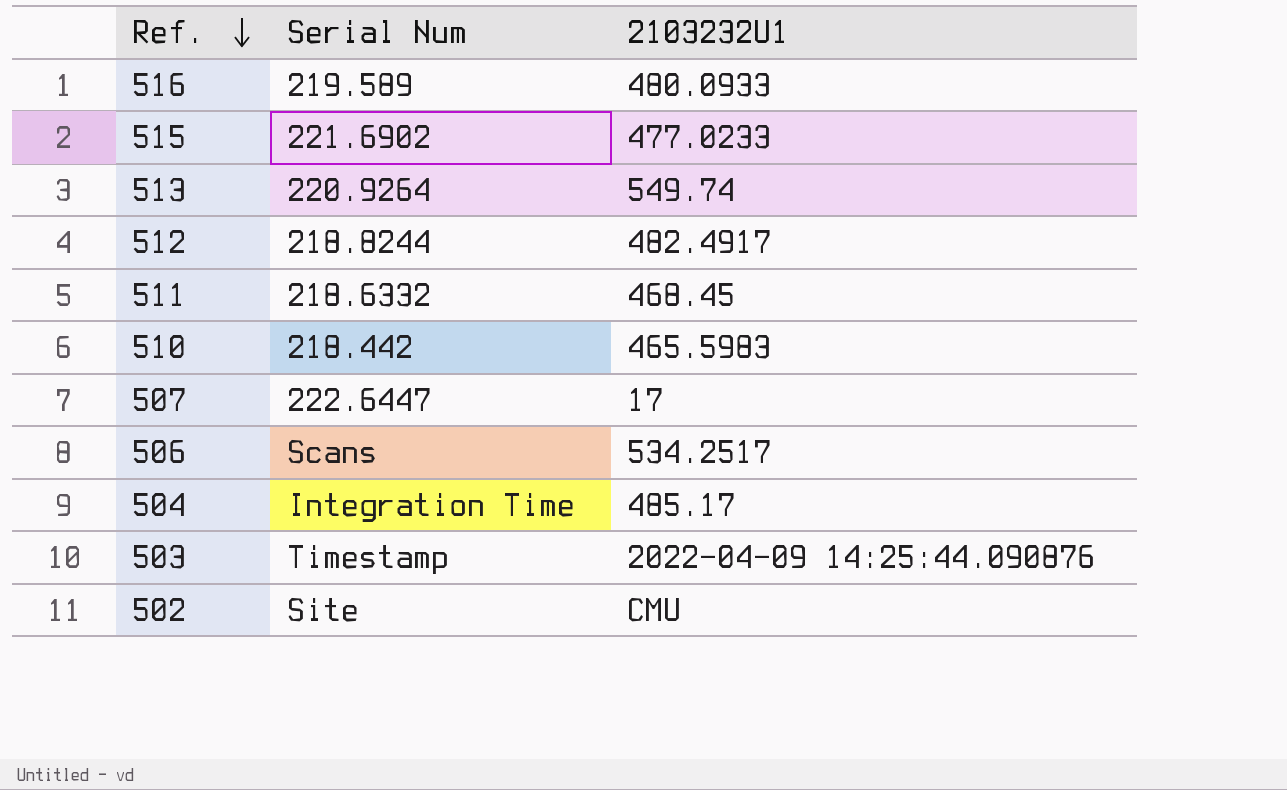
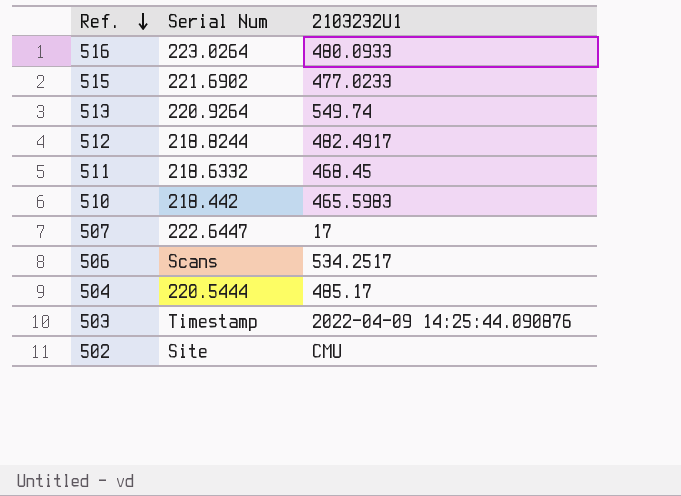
516 | Serial Num: 219.589 -> 223.0264
504 | Serial Num: Integration Time -> 220.5444

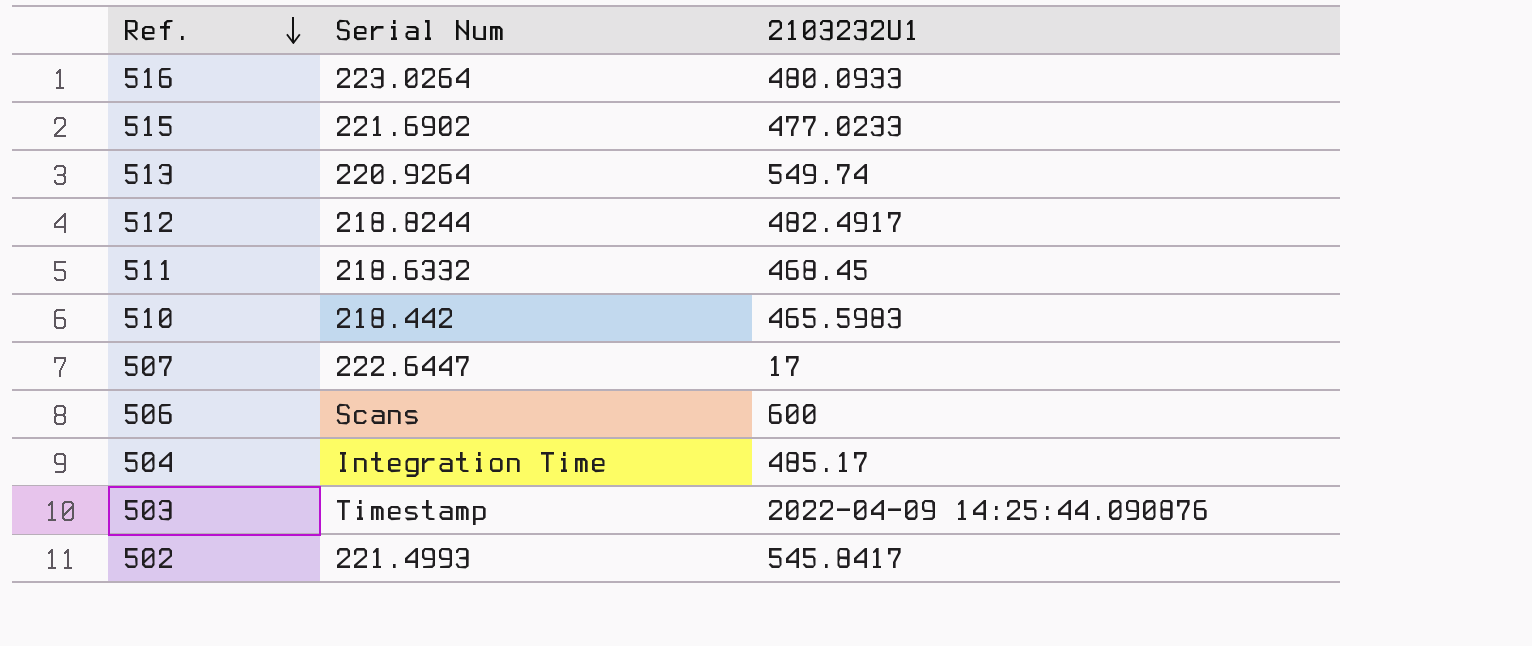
506 | 2103232U1: 534.2517 -> 600
504 | Serial Num: 220.5444 -> Integration Time
502 | Serial Num: Site -> 221.4993
502 | 2103232U1: CMU -> 545.8417

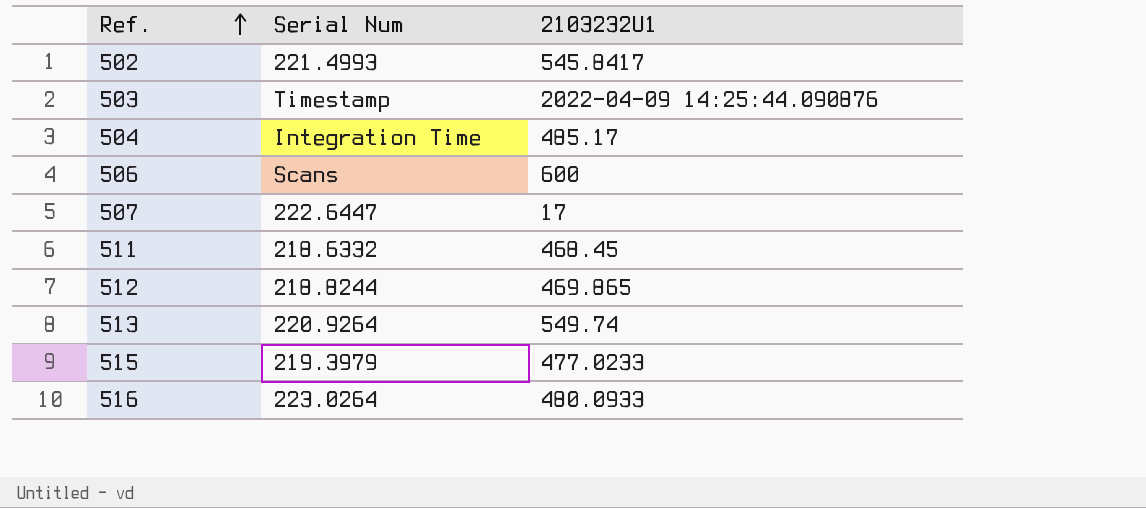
row order: Ref. descending -> Ref. ascending
row 510: 218.442 | 465.5983 -> none
512 | 2103232U1: 482.4917 -> 469.865
515 | Serial Num: 221.6902 -> 219.3979

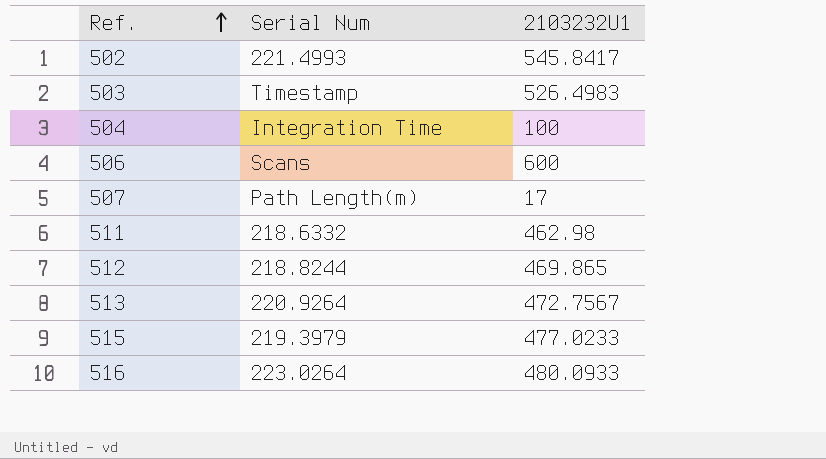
503 | 2103232U1: 2022-04-09 14:25:44.090876 -> 526.4983
504 | 2103232U1: 485.17 -> 100
507 | Serial Num: 222.6447 -> Path Length(m)
511 | 2103232U1: 468.45 -> 462.98
513 | 2103232U1: 549.74 -> 472.7567

